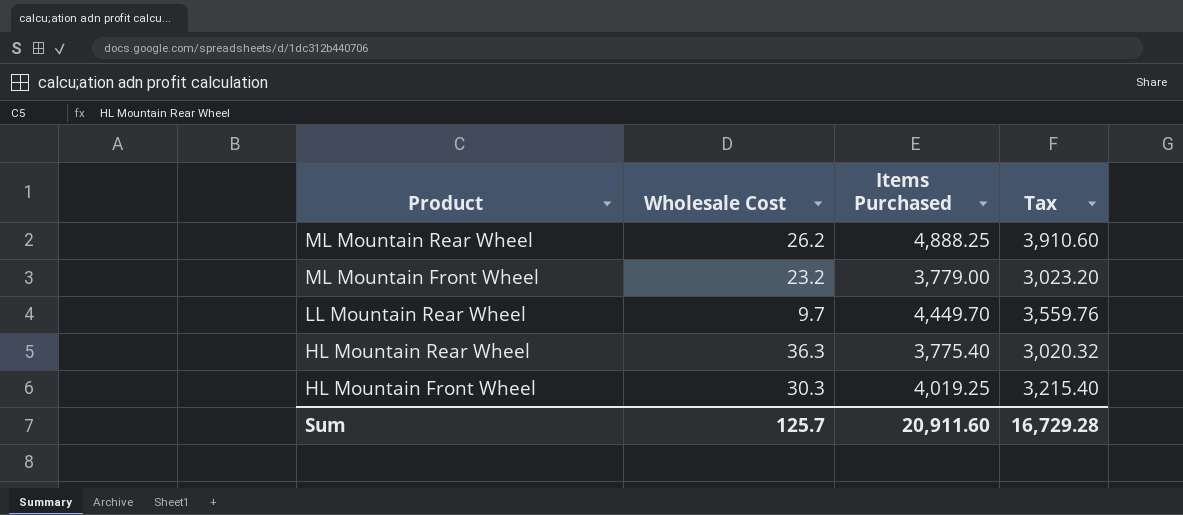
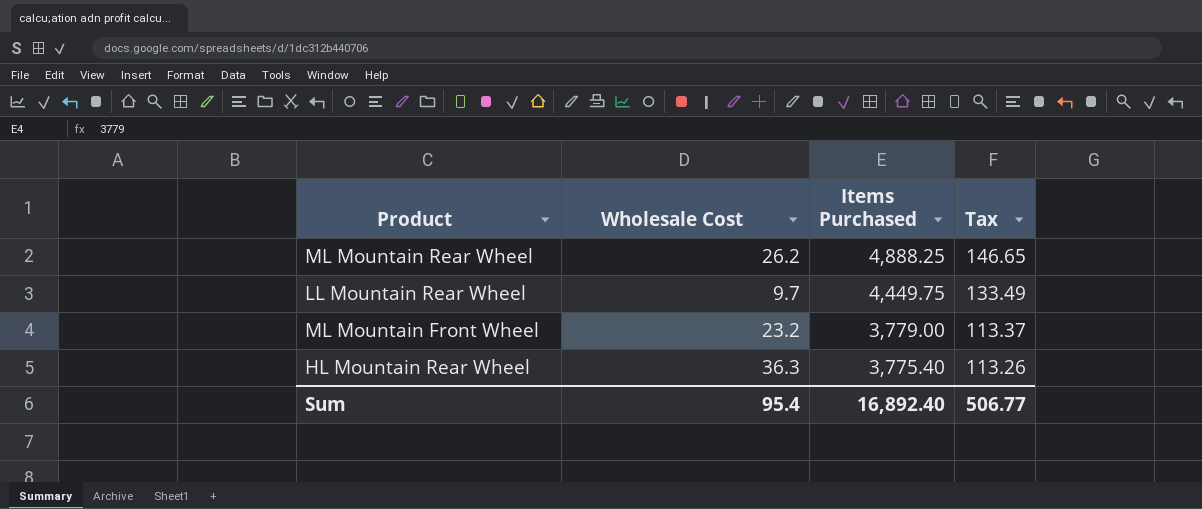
row order: Product descending -> Items Purchased descending
column Tax | formula: [Items Purchased] * 0.8 -> [Items Purchased] * 0.03
row HL Mountain Front Wheel: 30.3 | 4,019.25 | 3,215.40 -> none
LL Mountain Rear Wheel | Items Purchased: 4,449.70 -> 4,449.75
Sum | Wholesale Cost: 125.7 -> 95.4
Sum | Items Purchased: 20,911.60 -> 16,892.40
Sum | Tax: 16,729.28 -> 506.77

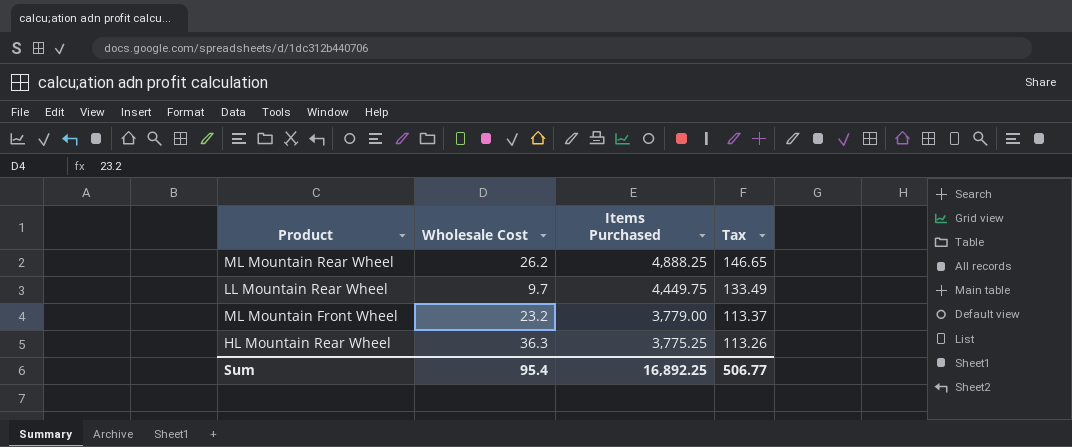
HL Mountain Rear Wheel | Items Purchased: 3,775.40 -> 3,775.25
Sum | Items Purchased: 16,892.40 -> 16,892.25

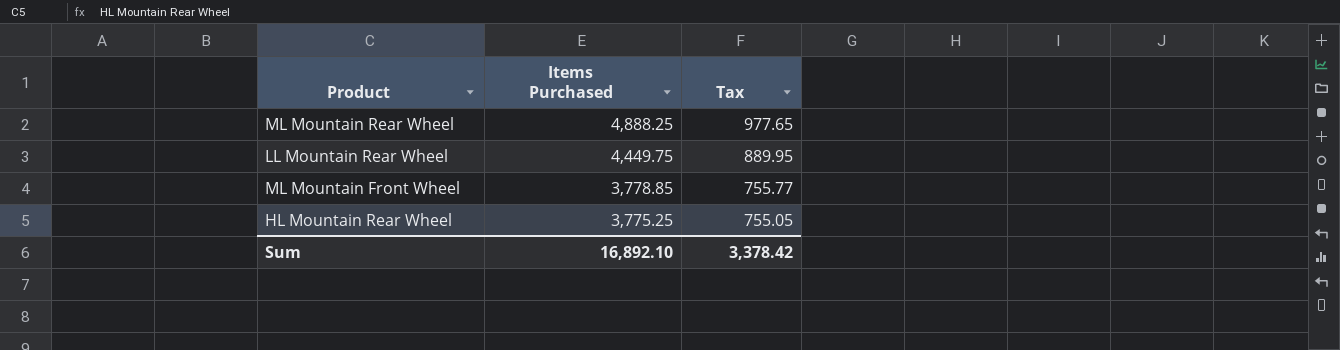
column Wholesale Cost | position: 2 -> none
column Tax | formula: [Items Purchased] * 0.03 -> [Items Purchased] * 0.2
ML Mountain Front Wheel | Items Purchased: 3,779.00 -> 3,778.85
Sum | Items Purchased: 16,892.25 -> 16,892.10
Sum | Tax: 506.77 -> 3,378.42

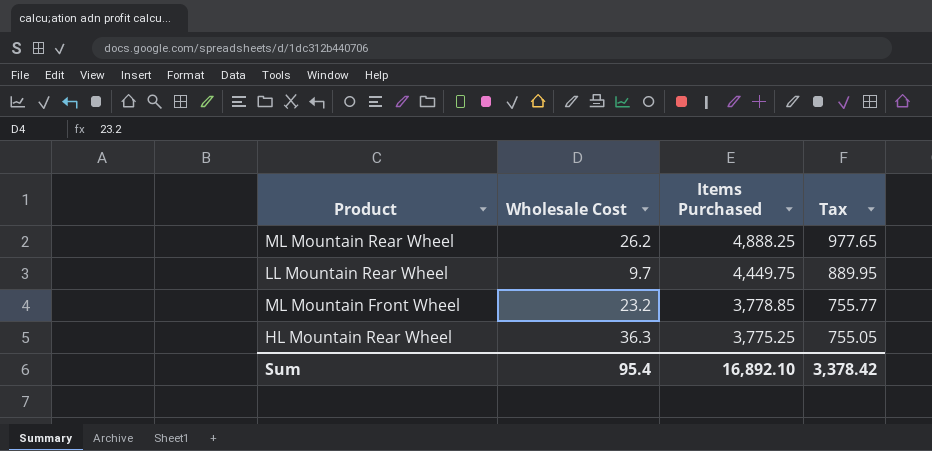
column Wholesale Cost | position: none -> 2

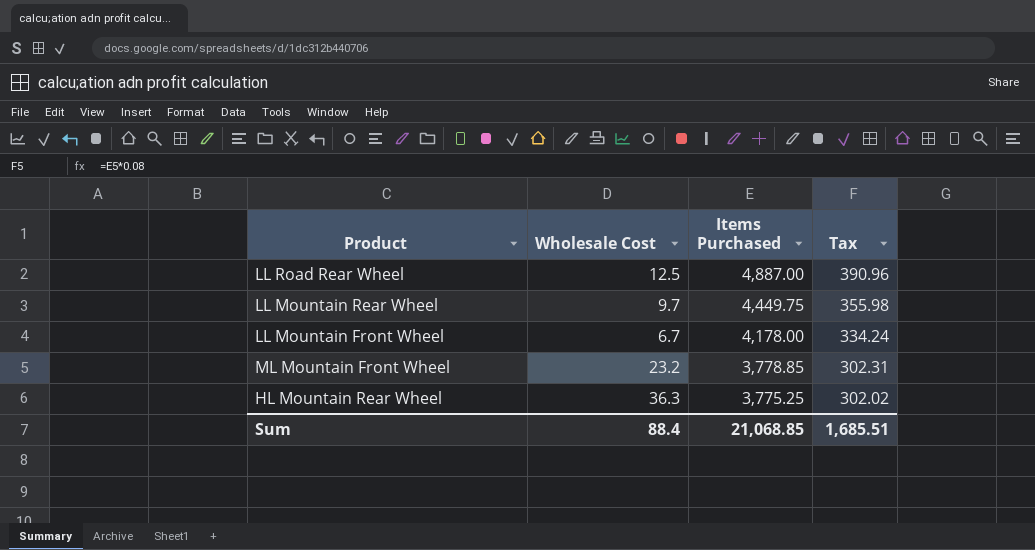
column Tax | formula: [Items Purchased] * 0.2 -> [Items Purchased] * 0.08
row ML Mountain Rear Wheel: 26.2 | 4,888.25 | 977.65 -> none
row LL Road Rear Wheel: none -> 12.5 | 4,887.00 | 390.96
row LL Mountain Front Wheel: none -> 6.7 | 4,178.00 | 334.24
Sum | Wholesale Cost: 95.4 -> 88.4
Sum | Items Purchased: 16,892.10 -> 21,068.85
Sum | Tax: 3,378.42 -> 1,685.51

